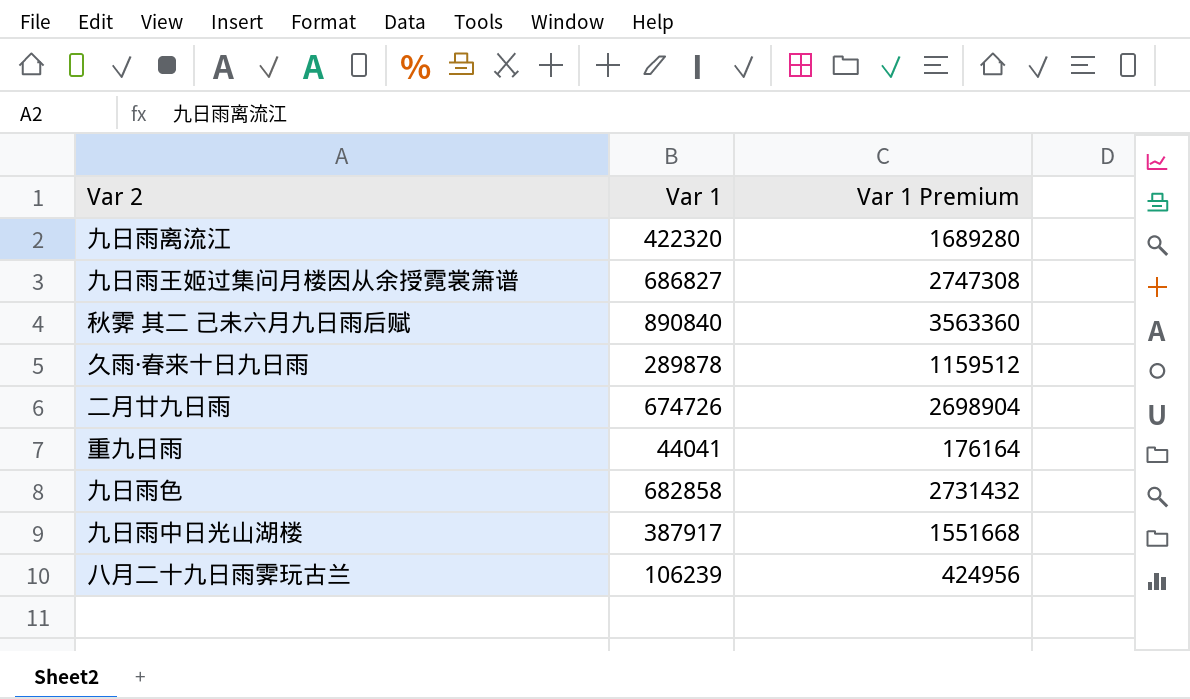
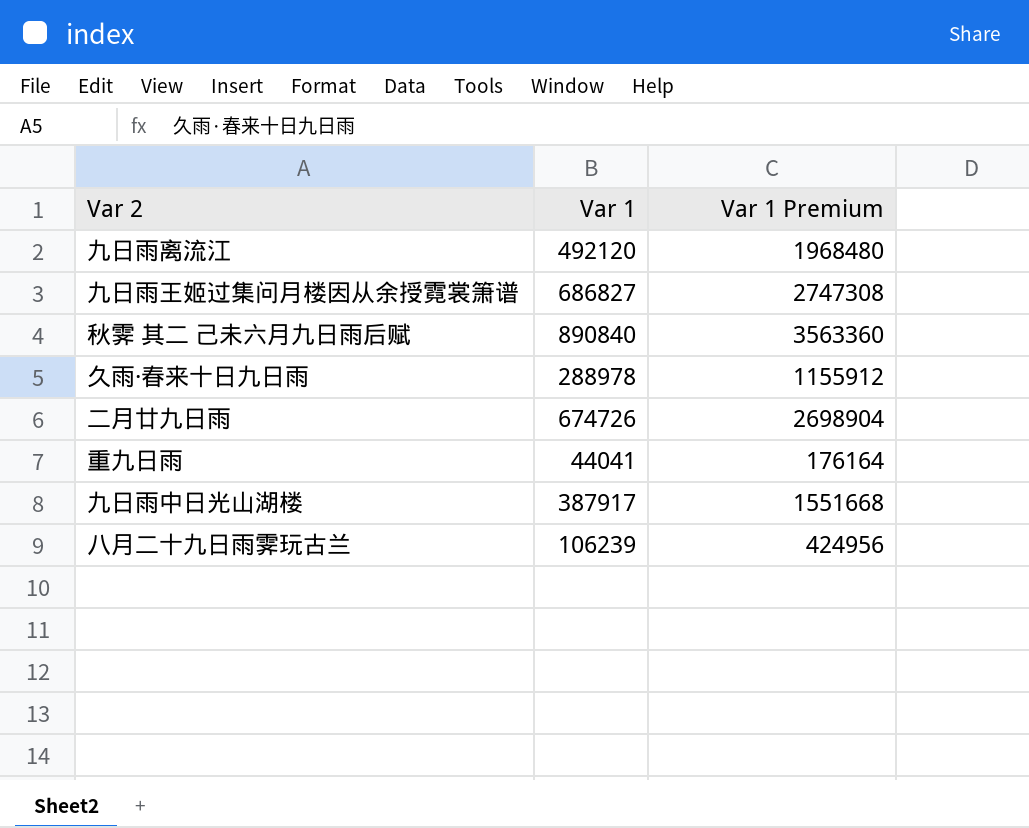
row 九日雨色: 682858 | 2731432 -> none
九日雨离流江 | Var 1: 422320 -> 492120
九日雨离流江 | Var 1 Premium: 1689280 -> 1968480
久雨·春来十日九日雨 | Var 1: 289878 -> 288978
久雨·春来十日九日雨 | Var 1 Premium: 1159512 -> 1155912

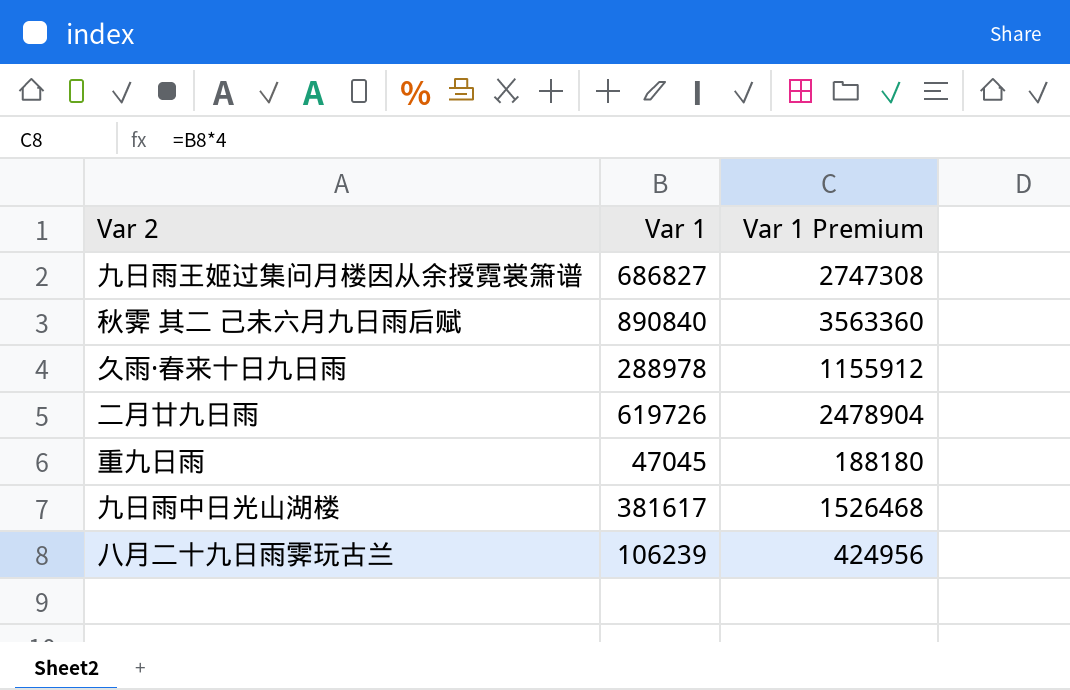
row 九日雨离流江: 492120 | 1968480 -> none
二月廿九日雨 | Var 1: 674726 -> 619726
二月廿九日雨 | Var 1 Premium: 2698904 -> 2478904
重九日雨 | Var 1: 44041 -> 47045
重九日雨 | Var 1 Premium: 176164 -> 188180
九日雨中日光山湖楼 | Var 1: 387917 -> 381617
九日雨中日光山湖楼 | Var 1 Premium: 1551668 -> 1526468

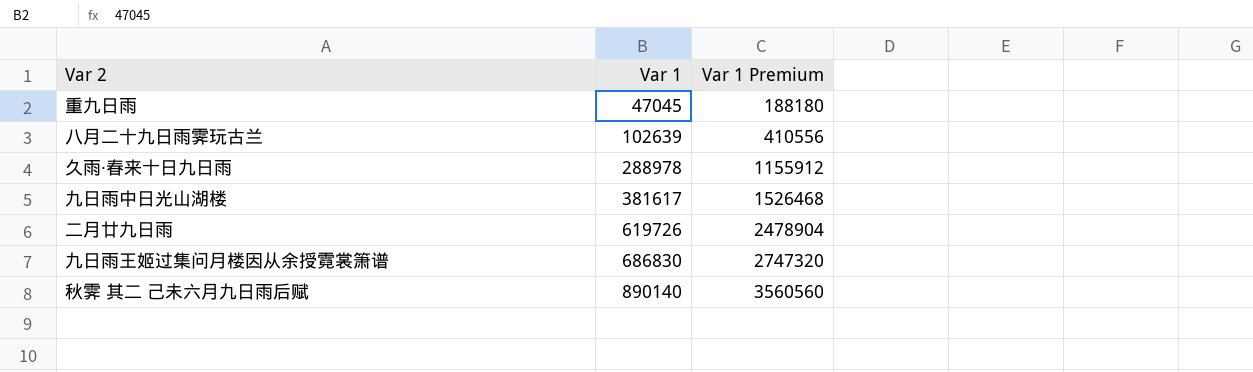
row order: none -> Var 1 ascending
八月二十九日雨霁玩古兰 | Var 1: 106239 -> 102639
八月二十九日雨霁玩古兰 | Var 1 Premium: 424956 -> 410556
九日雨王姬过集问月楼因从余授霓裳箫谱 | Var 1: 686827 -> 686830
九日雨王姬过集问月楼因从余授霓裳箫谱 | Var 1 Premium: 2747308 -> 2747320
秋霁 其二 己未六月九日雨后赋 | Var 1: 890840 -> 890140
秋霁 其二 己未六月九日雨后赋 | Var 1 Premium: 3563360 -> 3560560

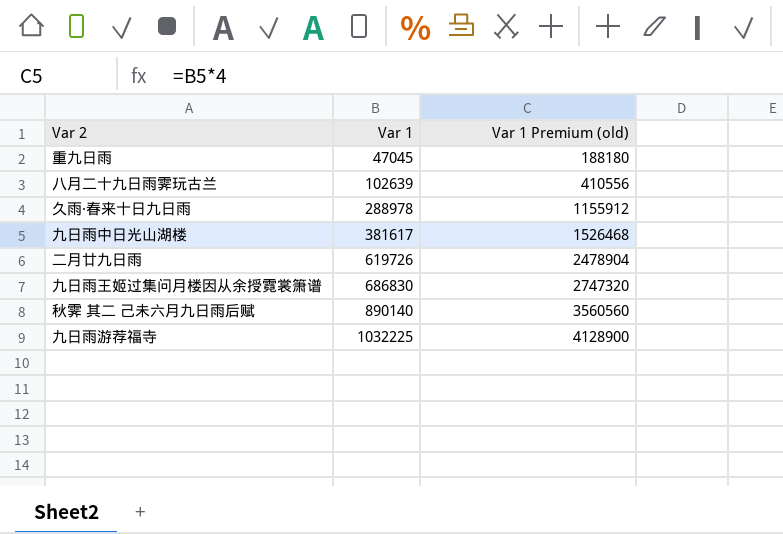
column name: Var 1 Premium -> Var 1 Premium (old)
row 九日雨游荐福寺: none -> 1032225 | 4128900

